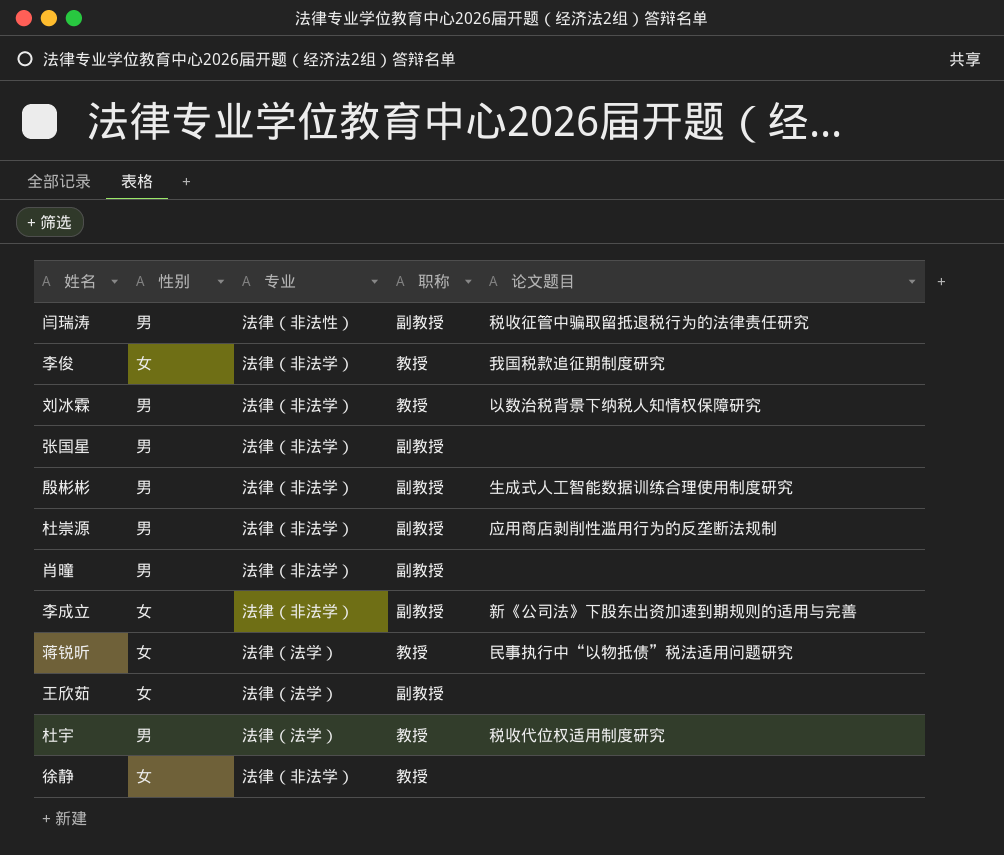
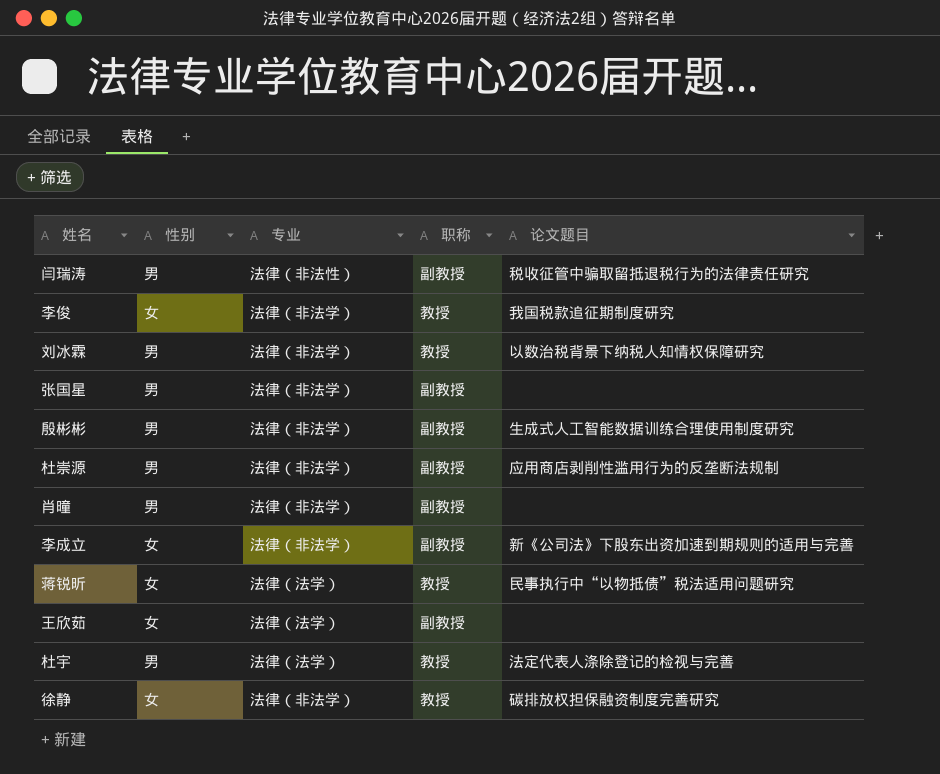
杜宇 | 论文题目: 税收代位权适用制度研究 -> 法定代表人涤除登记的检视与完善
徐静 | 论文题目: none -> 碳排放权担保融资制度完善研究

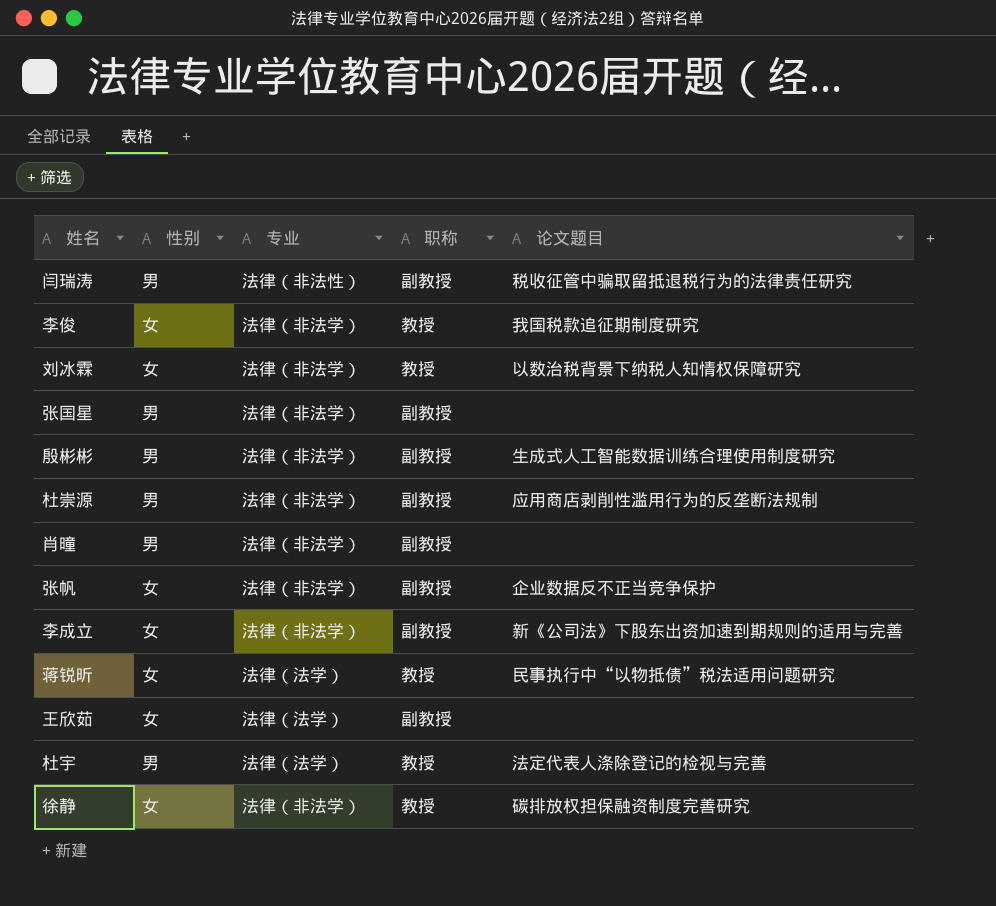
刘冰霖 | 性别: 男 -> 女
row 张帆: none -> 女 | 法律（非法学） | 副教授 | 企业数据反不正当竞争保护

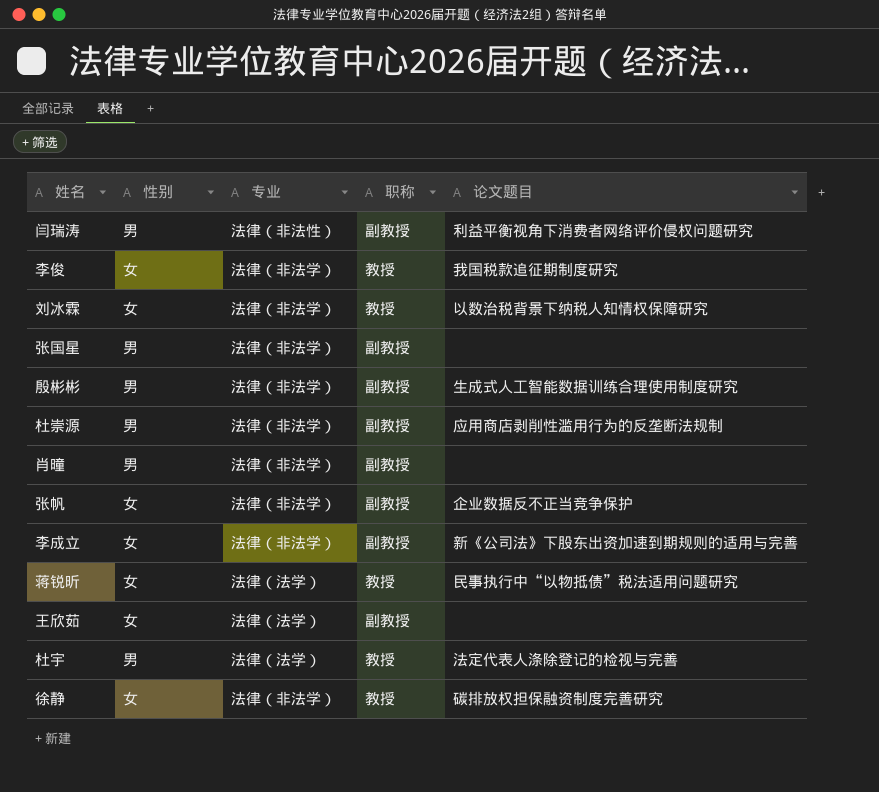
闫瑞涛 | 论文题目: 税收征管中骗取留抵退税行为的法律责任研究 -> 利益平衡视角下消费者网络评价侵权问题研究

